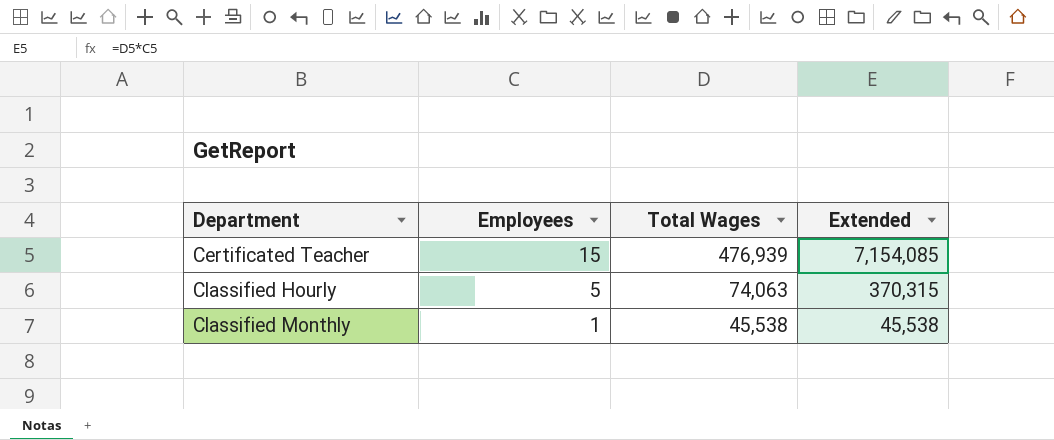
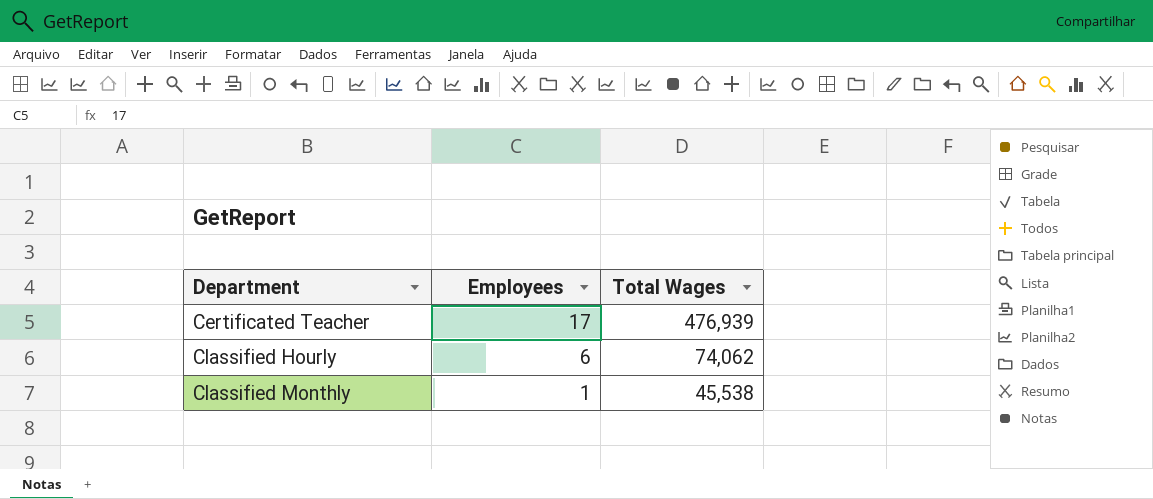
column Extended | formula: [Employees] * [Total Wages] -> none
Certificated Teacher | Employees: 15 -> 17
Classified Hourly | Employees: 5 -> 6
Classified Hourly | Total Wages: 74,063 -> 74,062

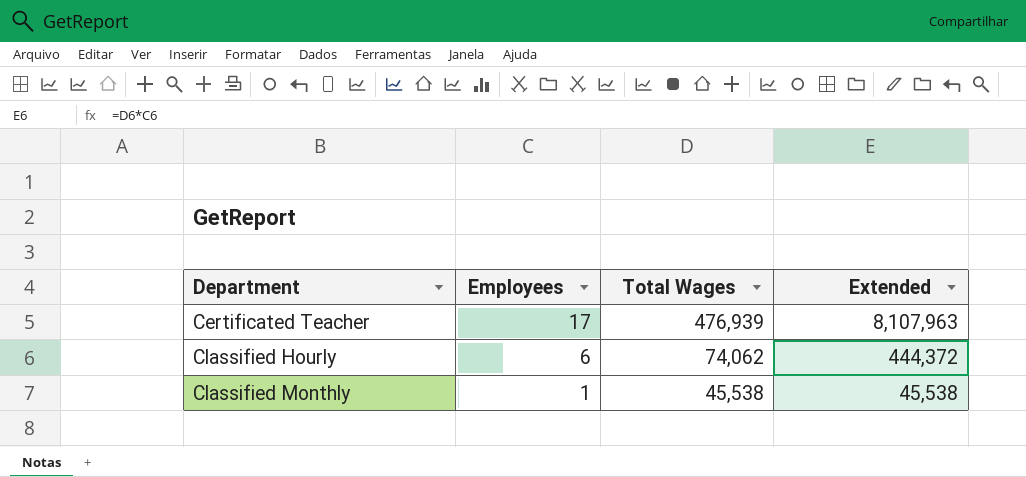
column Extended | formula: none -> [Employees] * [Total Wages]

